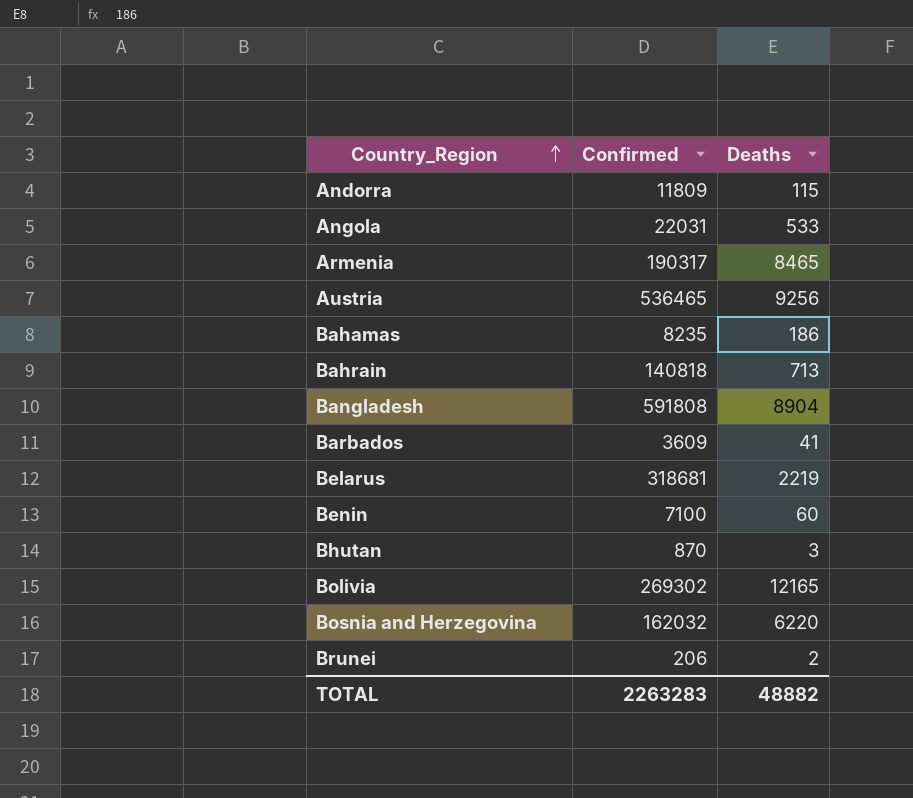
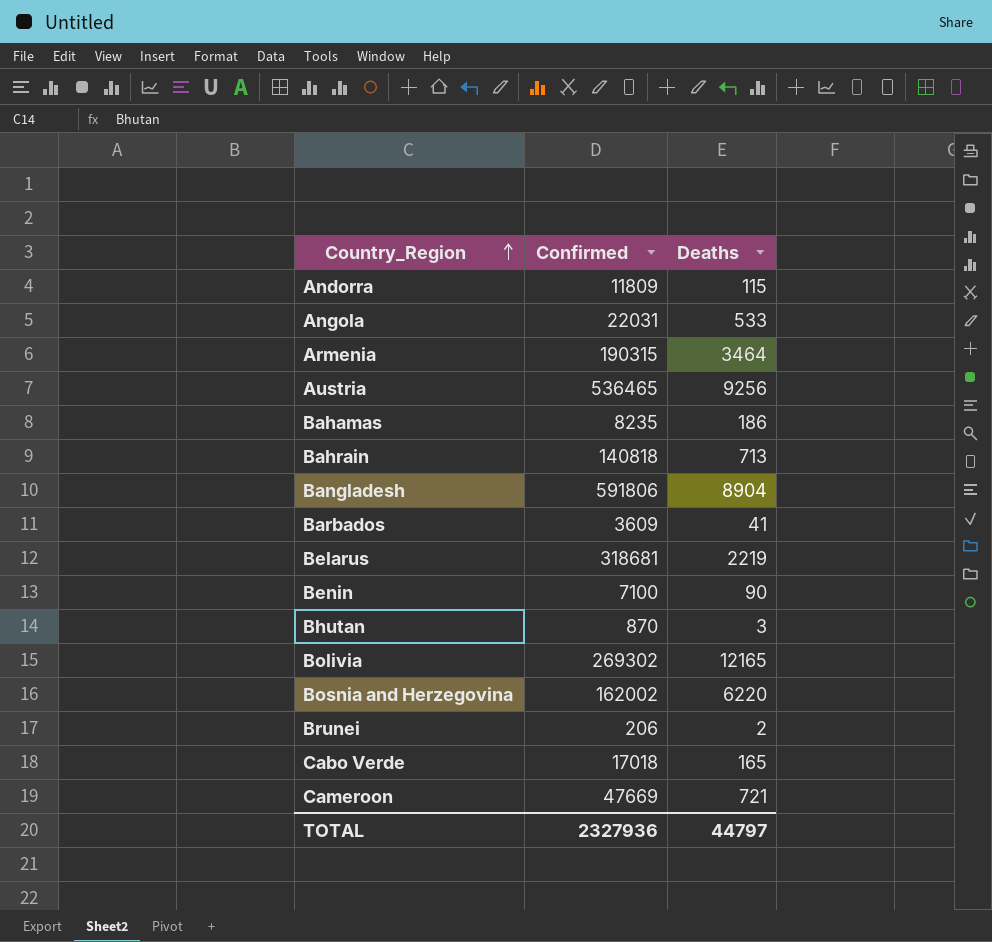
Armenia | Confirmed: 190317 -> 190315
Armenia | Deaths: 8465 -> 3464
Bangladesh | Confirmed: 591808 -> 591806
Benin | Deaths: 60 -> 90
Bosnia and Herzegovina | Confirmed: 162032 -> 162002
row Cabo Verde: none -> 17018 | 165
row Cameroon: none -> 47669 | 721
TOTAL | Confirmed: 2263283 -> 2327936
TOTAL | Deaths: 48882 -> 44797

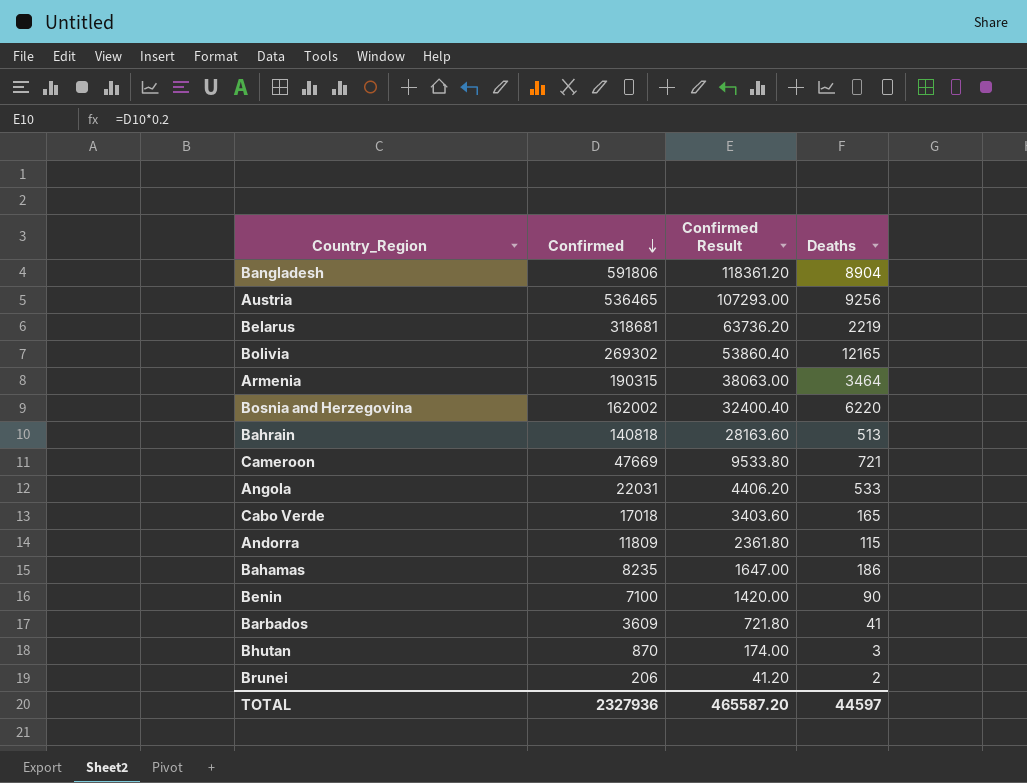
row order: Country_Region ascending -> Confirmed descending
column Confirmed Result | formula: none -> [Confirmed] * 0.2
Bahrain | Deaths: 713 -> 513
TOTAL | Deaths: 44797 -> 44597

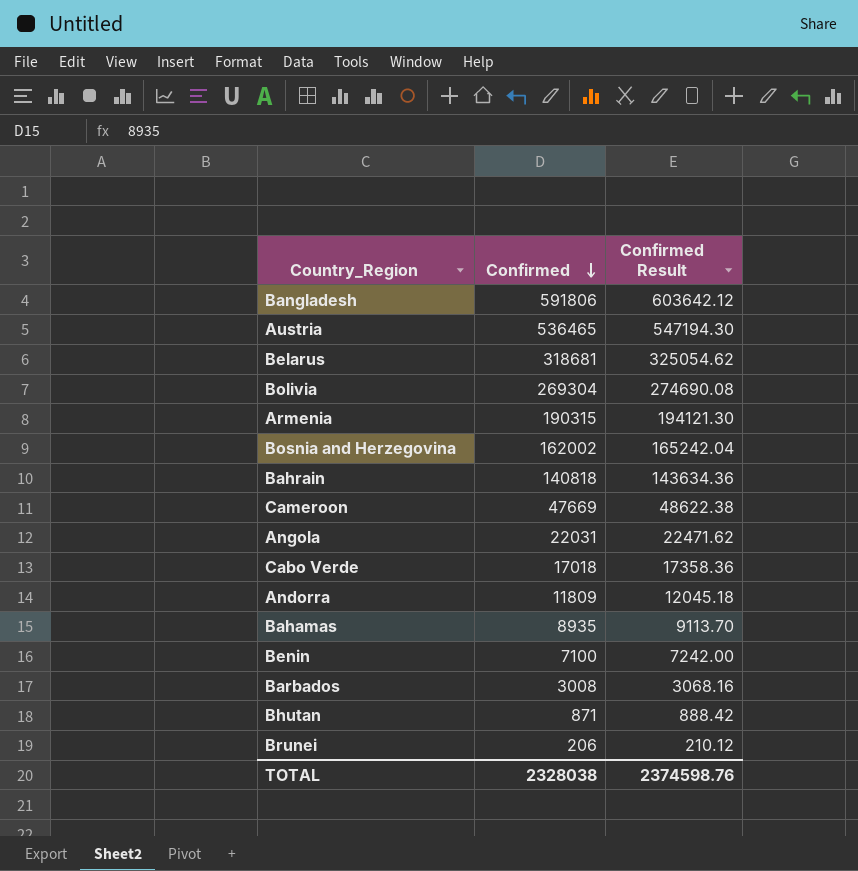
column Deaths | position: 4 -> none
column Confirmed Result | formula: [Confirmed] * 0.2 -> [Confirmed] * 1.02
Bolivia | Confirmed: 269302 -> 269304
Bahamas | Confirmed: 8235 -> 8935
Barbados | Confirmed: 3609 -> 3008
Bhutan | Confirmed: 870 -> 871
TOTAL | Confirmed: 2327936 -> 2328038
TOTAL | Confirmed Result: 465587.20 -> 2374598.76

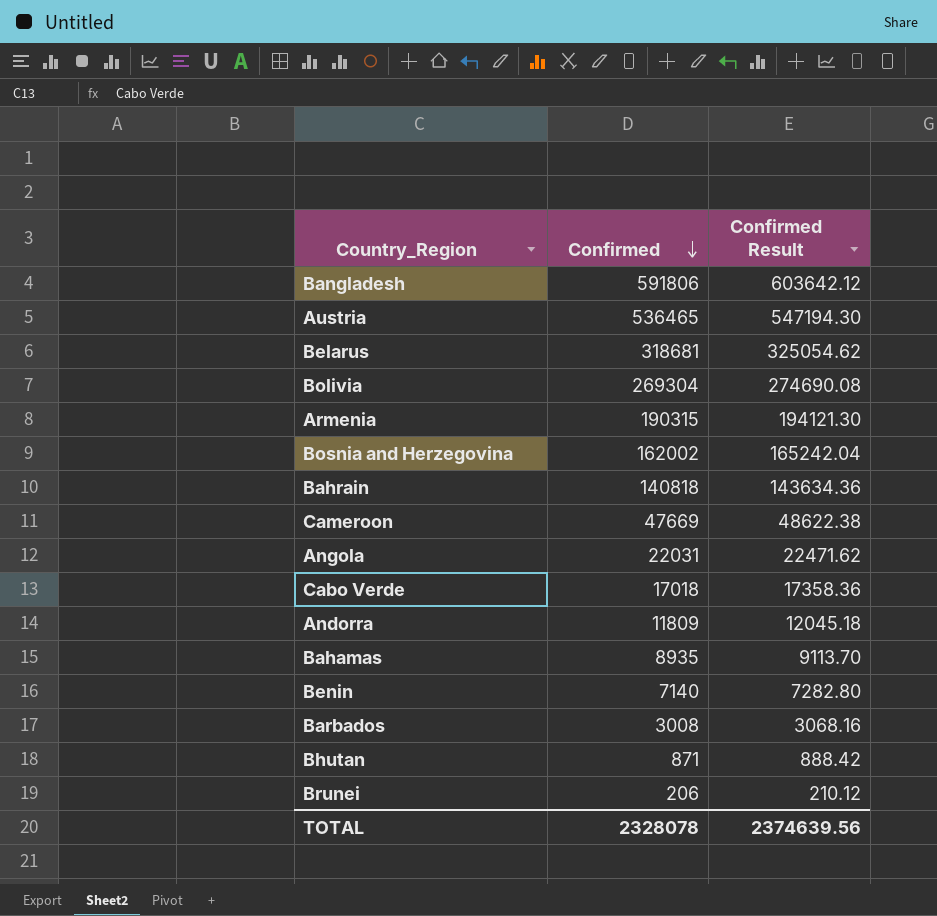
Benin | Confirmed: 7100 -> 7140
Benin | Confirmed Result: 7242.00 -> 7282.80
TOTAL | Confirmed: 2328038 -> 2328078
TOTAL | Confirmed Result: 2374598.76 -> 2374639.56

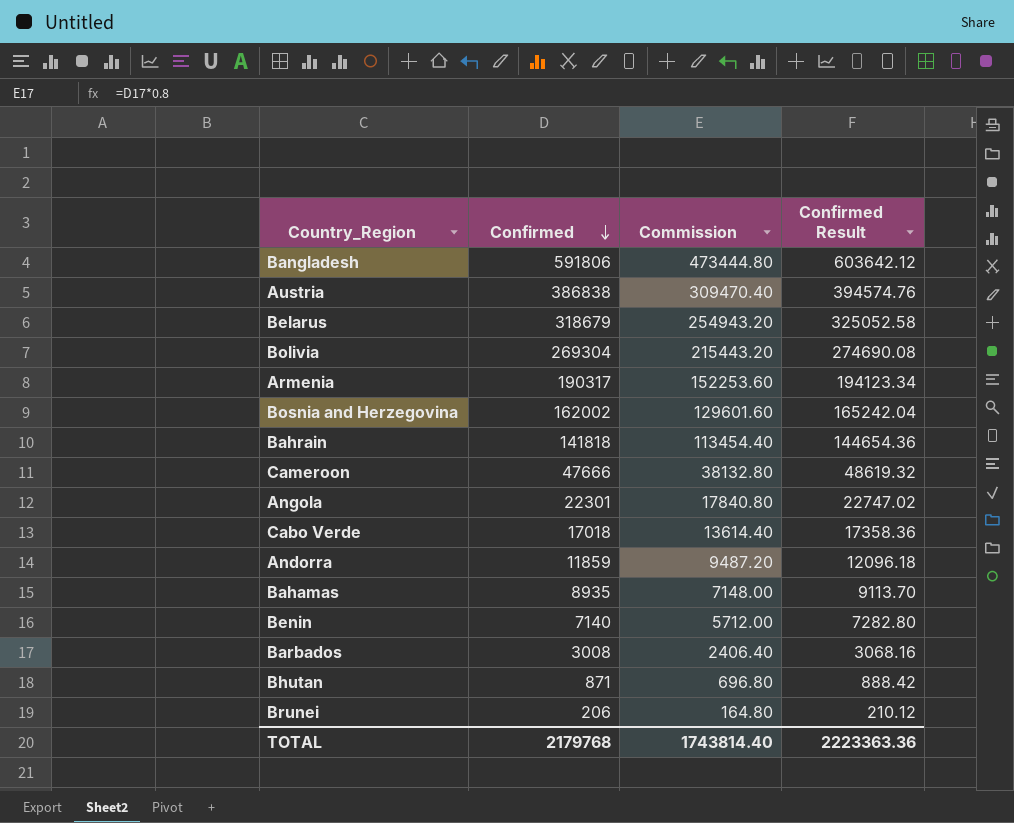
column Commission | formula: none -> [Confirmed] * 0.8
Austria | Confirmed: 536465 -> 386838
Austria | Confirmed Result: 547194.30 -> 394574.76
Belarus | Confirmed: 318681 -> 318679
Belarus | Confirmed Result: 325054.62 -> 325052.58
Armenia | Confirmed: 190315 -> 190317
Armenia | Confirmed Result: 194121.30 -> 194123.34
Bahrain | Confirmed: 140818 -> 141818
Bahrain | Confirmed Result: 143634.36 -> 144654.36
Cameroon | Confirmed: 47669 -> 47666
Cameroon | Confirmed Result: 48622.38 -> 48619.32
Angola | Confirmed: 22031 -> 22301
Angola | Confirmed Result: 22471.62 -> 22747.02
Andorra | Confirmed: 11809 -> 11859
Andorra | Confirmed Result: 12045.18 -> 12096.18
TOTAL | Confirmed: 2328078 -> 2179768
TOTAL | Confirmed Result: 2374639.56 -> 2223363.36

